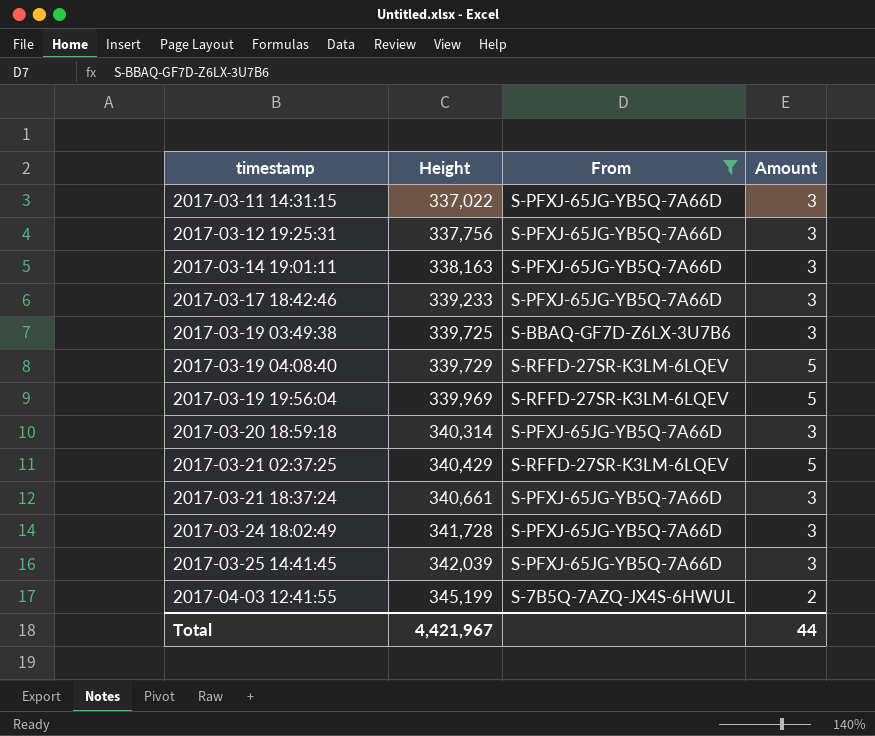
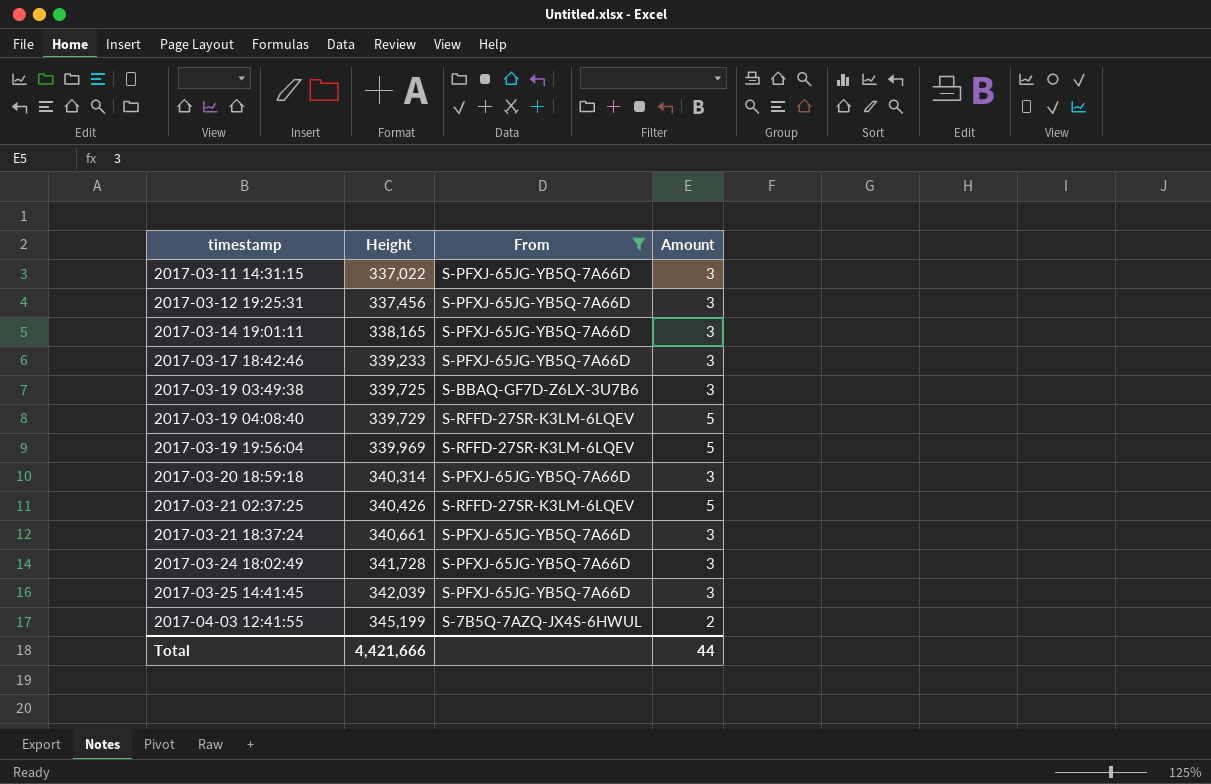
2017-03-12 19:25:31 | Height: 337,756 -> 337,456
2017-03-14 19:01:11 | Height: 338,163 -> 338,165
2017-03-21 02:37:25 | Height: 340,429 -> 340,426
Total | Height: 4,421,967 -> 4,421,666

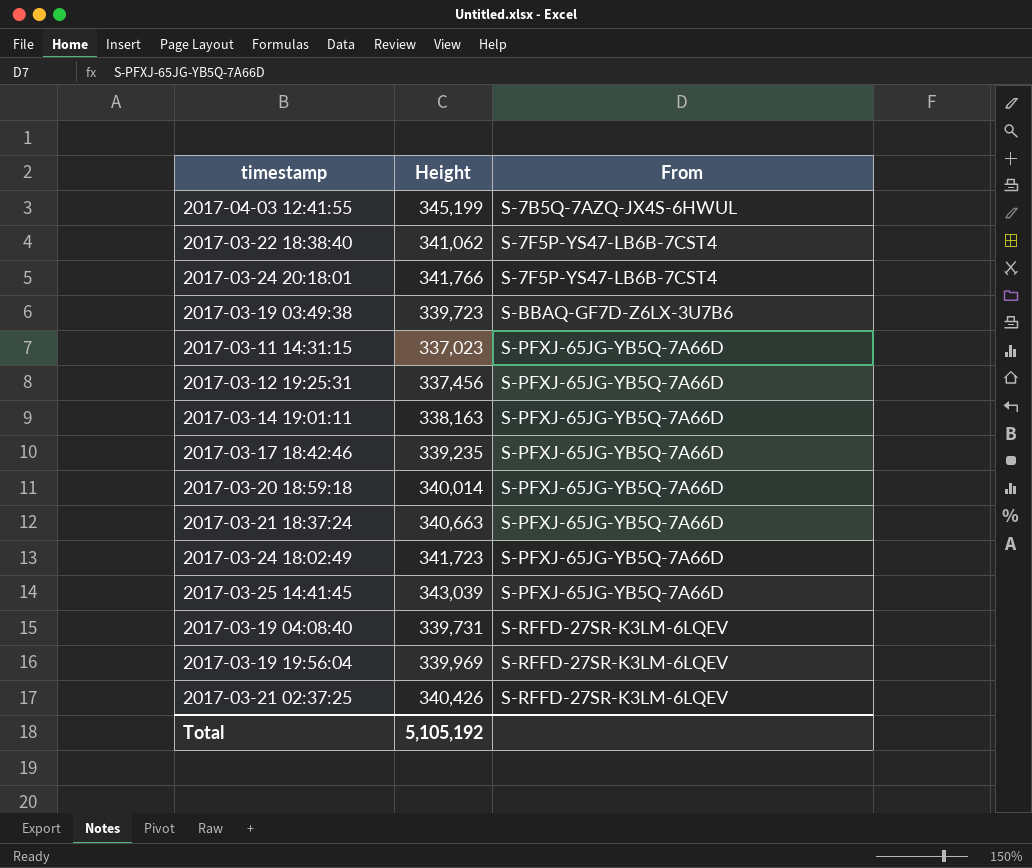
filter: From != S-7F5P-YS47-LB6B-7CST4 -> none
row order: timestamp ascending -> From ascending
column Amount | position: 4 -> none
2017-03-19 03:49:38 | Height: 339,725 -> 339,723
2017-03-11 14:31:15 | Height: 337,022 -> 337,023
2017-03-14 19:01:11 | Height: 338,165 -> 338,163
2017-03-17 18:42:46 | Height: 339,233 -> 339,235
2017-03-20 18:59:18 | Height: 340,314 -> 340,014
2017-03-21 18:37:24 | Height: 340,661 -> 340,663
2017-03-24 18:02:49 | Height: 341,728 -> 341,723
2017-03-25 14:41:45 | Height: 342,039 -> 343,039
2017-03-19 04:08:40 | Height: 339,729 -> 339,731
Total | Height: 4,421,666 -> 5,105,192

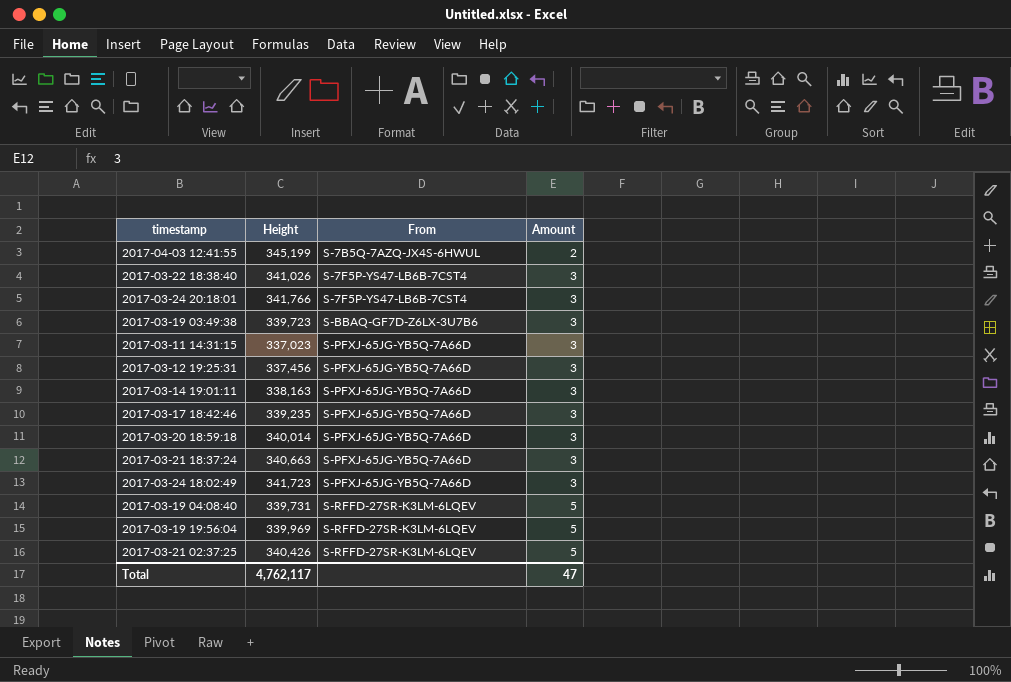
column Amount | position: none -> 4
row 2017-03-25 14:41:45: 343,039 | S-PFXJ-65JG-YB5Q-7A66D -> none
2017-03-22 18:38:40 | Height: 341,062 -> 341,026
Total | Height: 5,105,192 -> 4,762,117

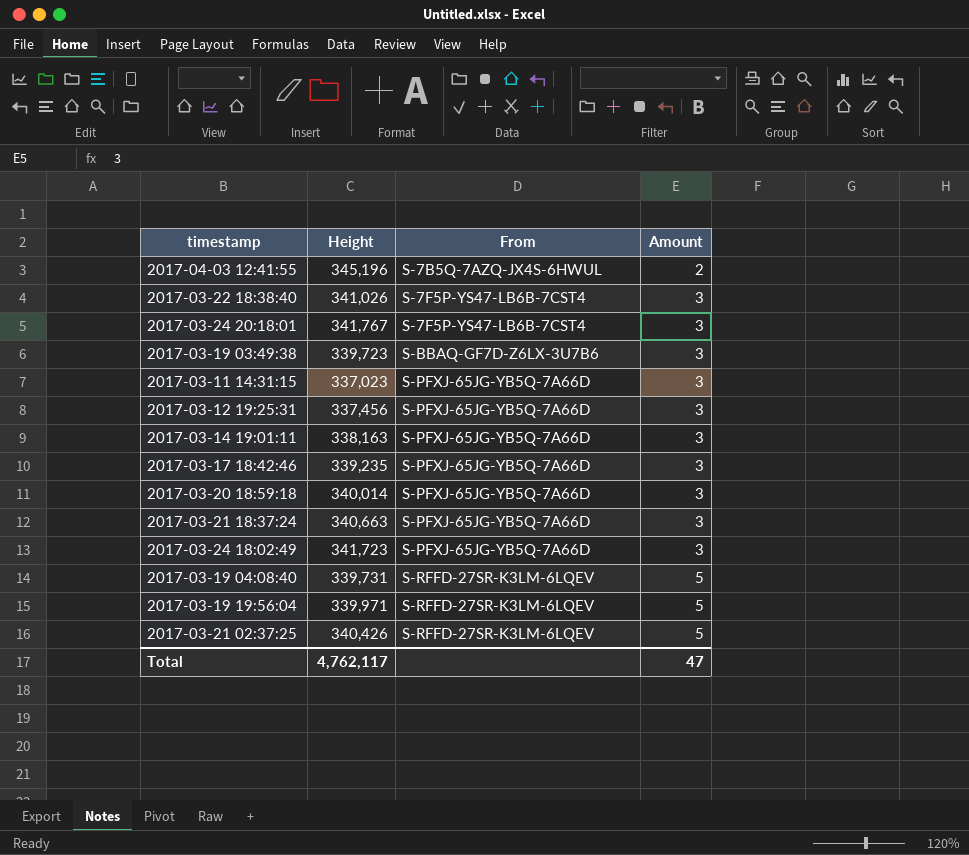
2017-04-03 12:41:55 | Height: 345,199 -> 345,196
2017-03-24 20:18:01 | Height: 341,766 -> 341,767
2017-03-19 19:56:04 | Height: 339,969 -> 339,971

